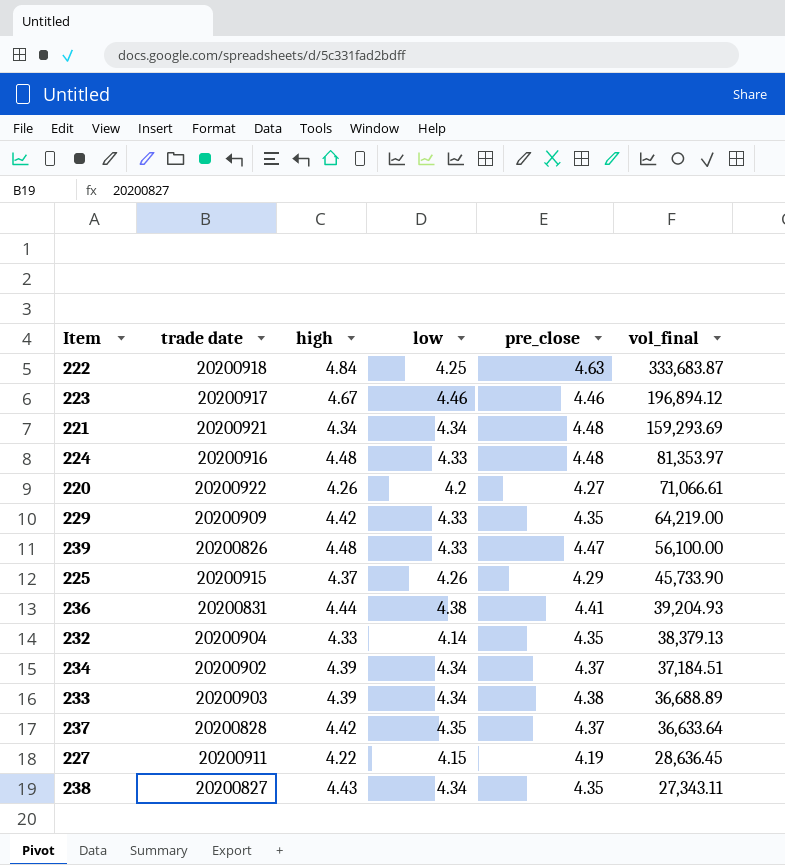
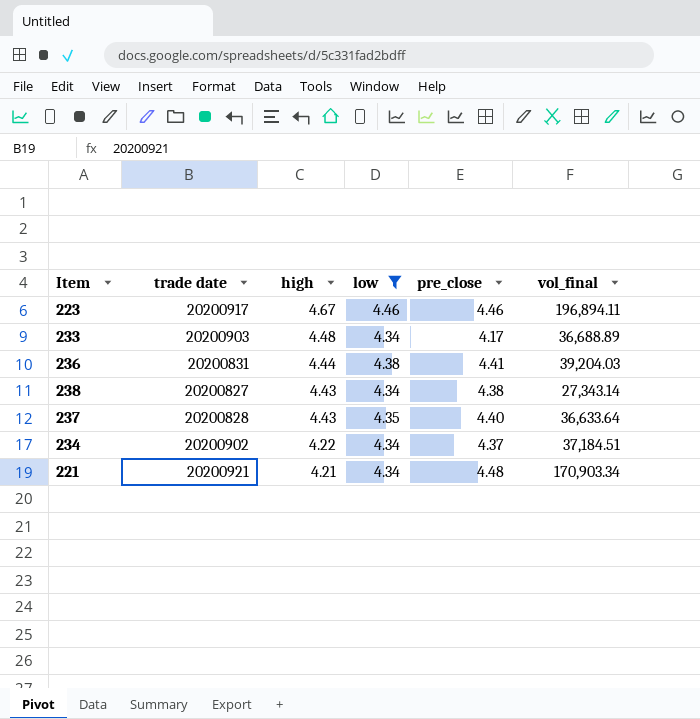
filter: none -> low >= 4.34
row order: vol_final descending -> high descending
223 | vol_final: 196,894.12 -> 196,894.11
233 | high: 4.39 -> 4.48
233 | pre_close: 4.38 -> 4.17
236 | vol_final: 39,204.93 -> 39,204.03
238 | pre_close: 4.35 -> 4.38
238 | vol_final: 27,343.11 -> 27,343.14
237 | high: 4.42 -> 4.43
237 | pre_close: 4.37 -> 4.40
234 | high: 4.39 -> 4.22
221 | high: 4.34 -> 4.21
221 | vol_final: 159,293.69 -> 170,903.34

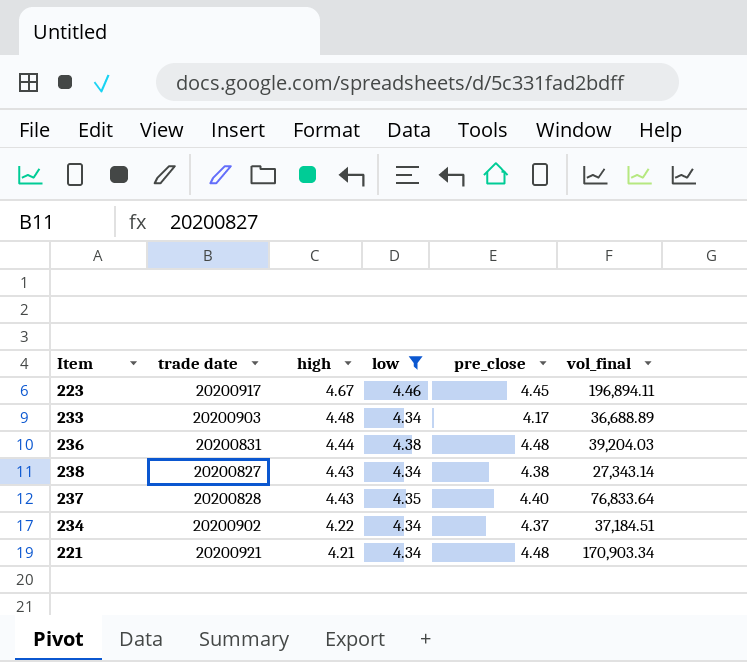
223 | pre_close: 4.46 -> 4.45
236 | pre_close: 4.41 -> 4.48
237 | vol_final: 36,633.64 -> 76,833.64

